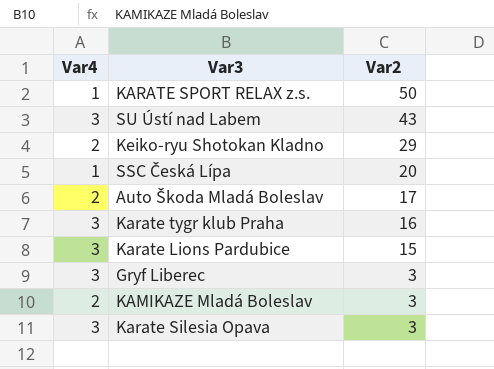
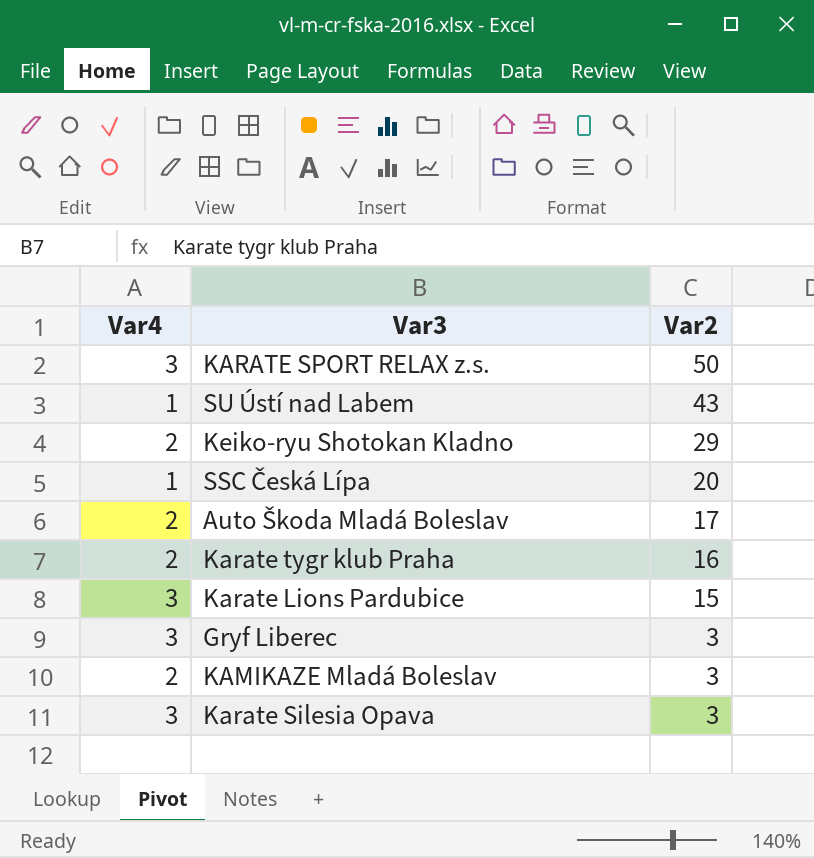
KARATE SPORT RELAX z.s. | Var4: 1 -> 3
SU Ústí nad Labem | Var4: 3 -> 1
Karate tygr klub Praha | Var4: 3 -> 2

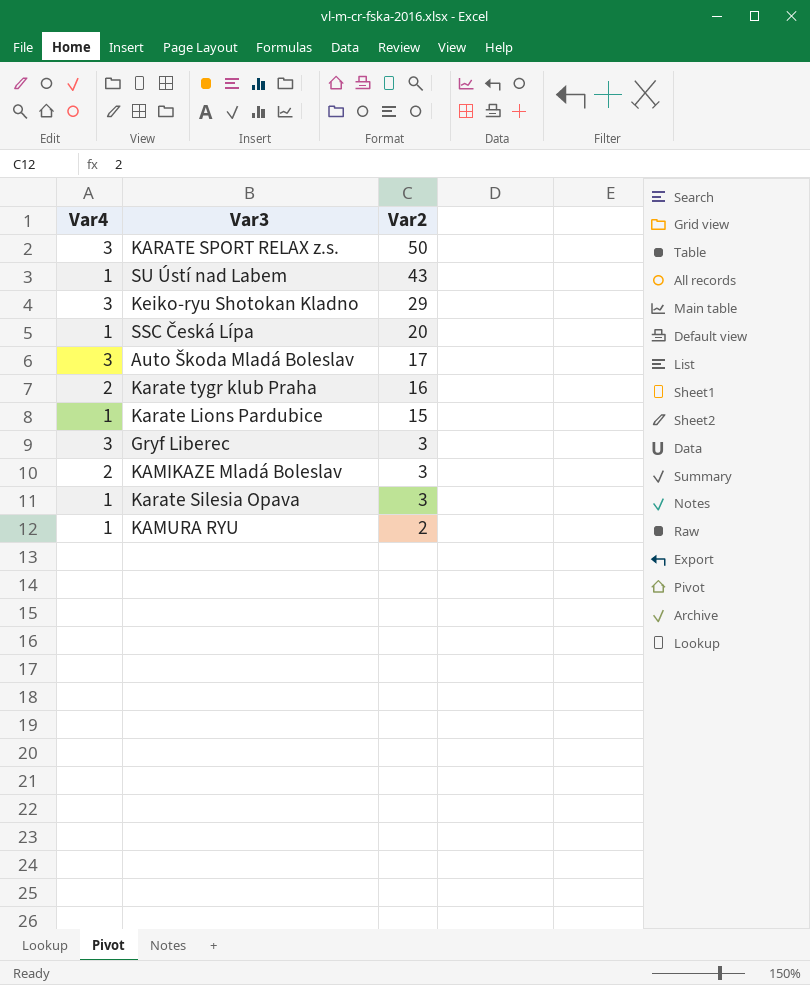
Keiko-ryu Shotokan Kladno | Var4: 2 -> 3
Auto Škoda Mladá Boleslav | Var4: 2 -> 3
Karate Lions Pardubice | Var4: 3 -> 1
Karate Silesia Opava | Var4: 3 -> 1
row KAMURA RYU: none -> 1 | 2

